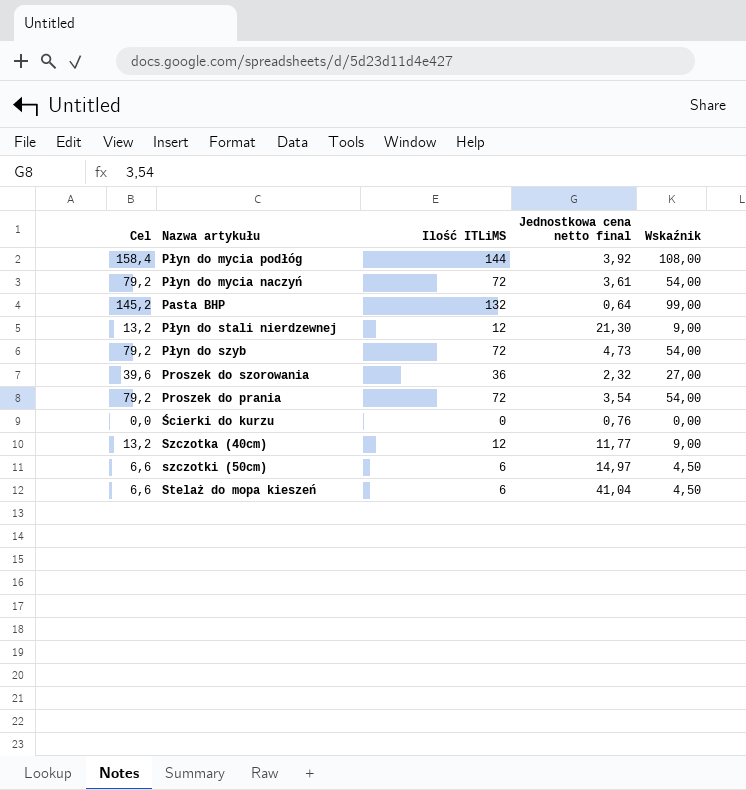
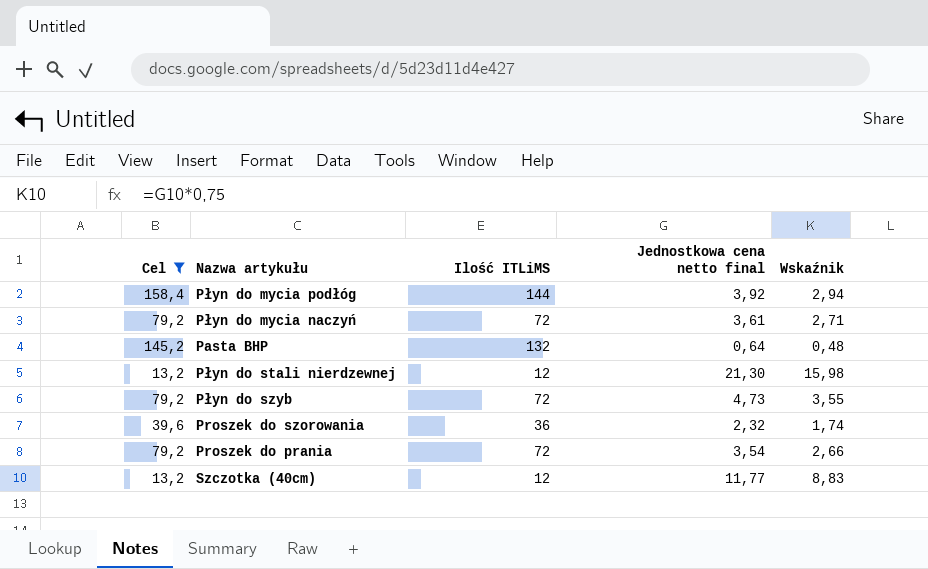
filter: none -> Cel >= 13,2
column Wskaźnik | formula: [Ilość ITLiMS] * 0,75 -> [Jednostkowa cena netto final] * 0,75

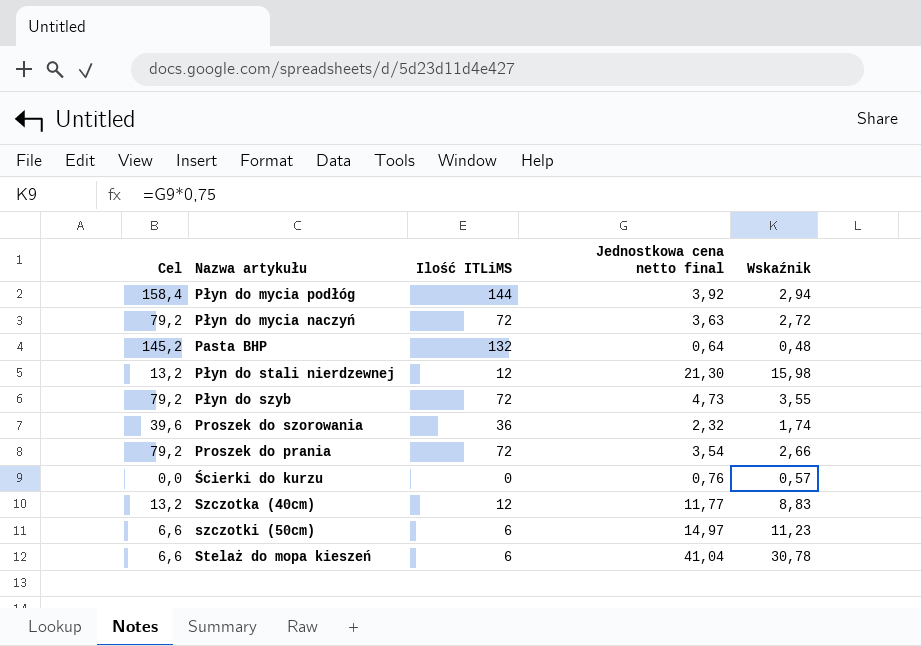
filter: Cel >= 13,2 -> none
Płyn do mycia naczyń | Jednostkowa cena netto final: 3,61 -> 3,63
Płyn do mycia naczyń | Wskaźnik: 2,71 -> 2,72

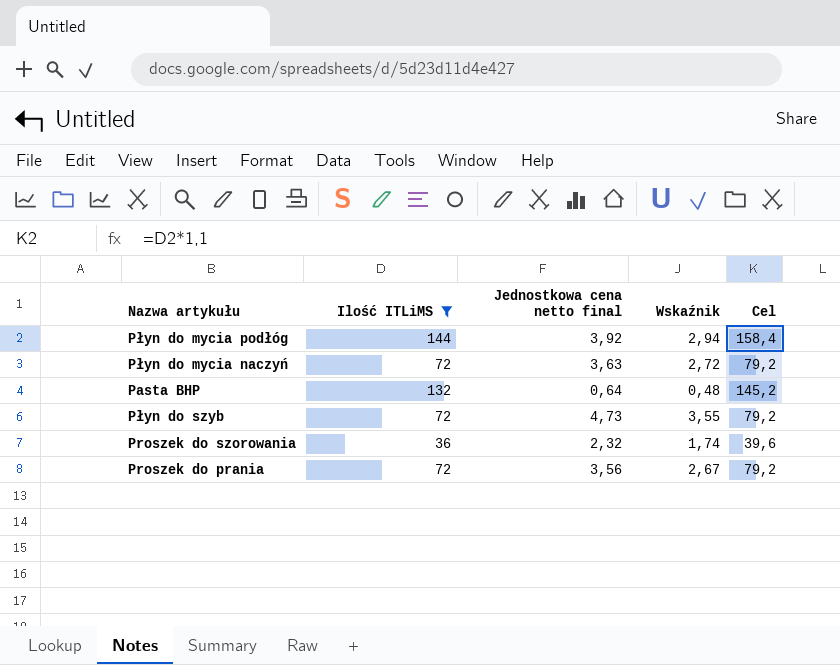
filter: none -> Ilość ITLiMS >= 36
column Cel | position: 1 -> 5
Proszek do prania | Jednostkowa cena netto final: 3,54 -> 3,56
Proszek do prania | Wskaźnik: 2,66 -> 2,67

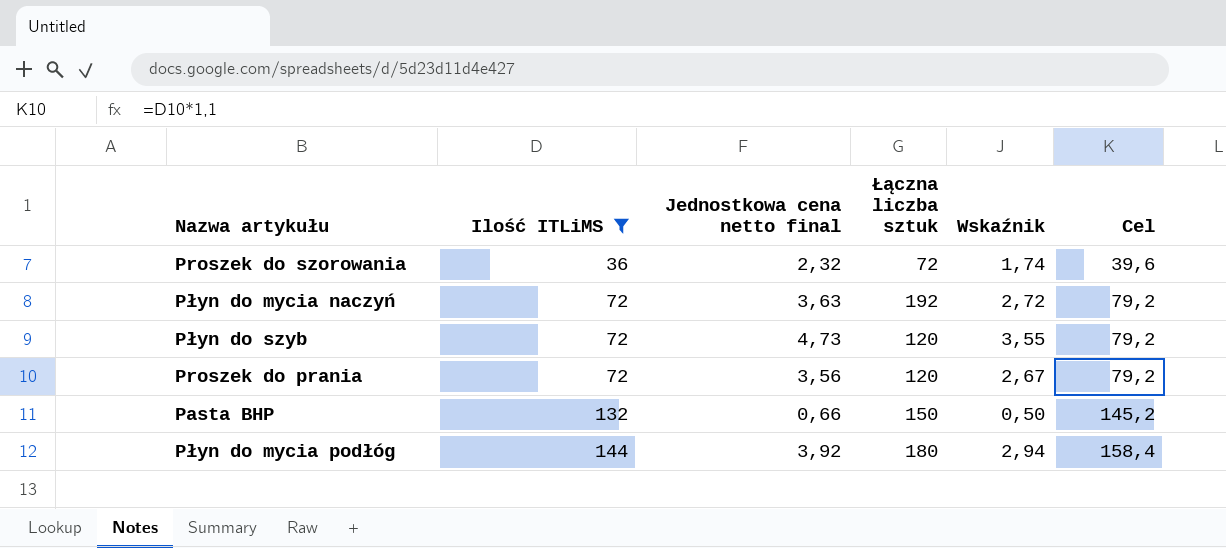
row order: none -> Ilość ITLiMS ascending
column Łączna liczba sztuk | position: none -> 4
Pasta BHP | Jednostkowa cena netto final: 0,64 -> 0,66
Pasta BHP | Wskaźnik: 0,48 -> 0,50

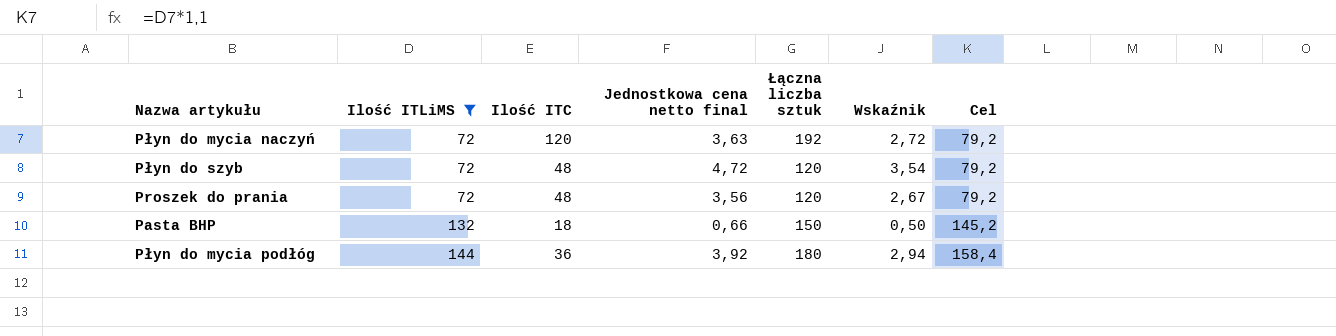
column Ilość ITC | formula: none -> [Łączna liczba sztuk] - [Ilość ITLiMS]
row Proszek do szorowania: 36 | 2,32 | 72 | 1,74 | 39,6 -> none
Płyn do szyb | Jednostkowa cena netto final: 4,73 -> 4,72
Płyn do szyb | Wskaźnik: 3,55 -> 3,54

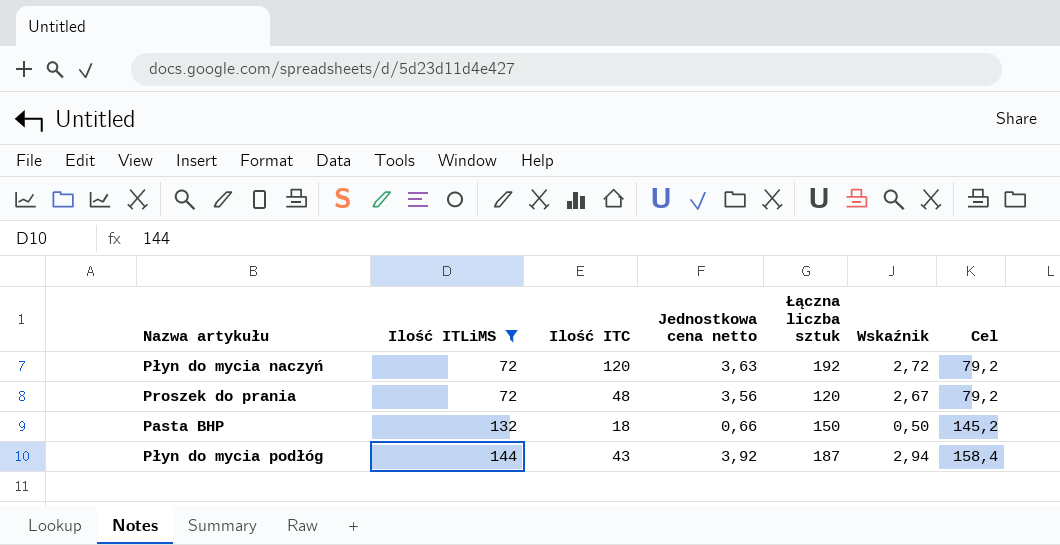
column name: Jednostkowa cena netto final -> Jednostkowa cena netto
row Płyn do szyb: 72 | 48 | 4,72 | 120 | 3,54 | 79,2 -> none
Płyn do mycia podłóg | Ilość ITC: 36 -> 43
Płyn do mycia podłóg | Łączna liczba sztuk: 180 -> 187

